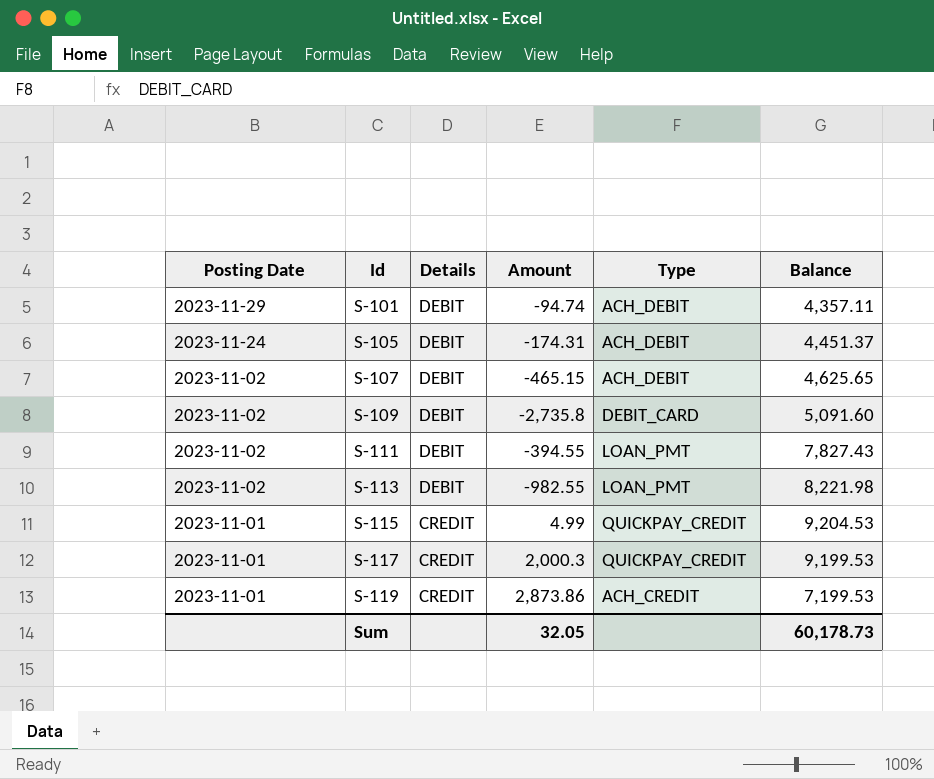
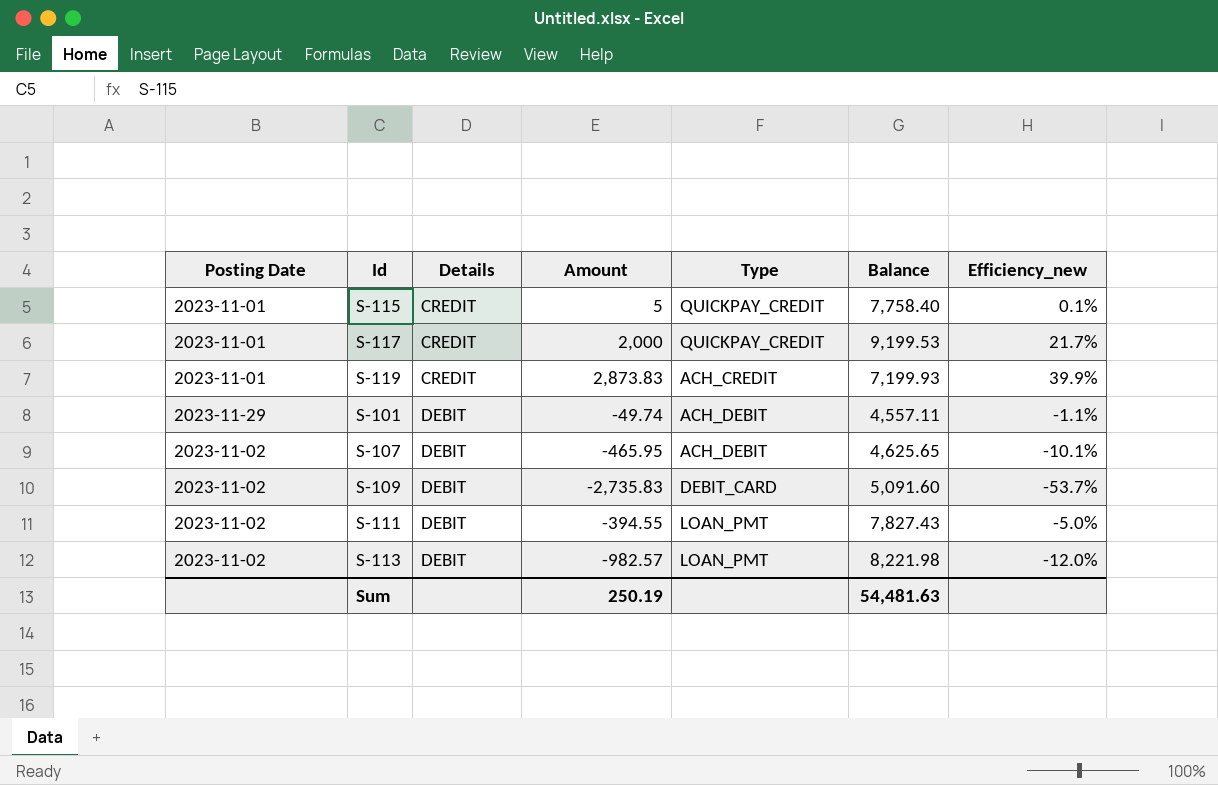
row order: Posting Date descending -> Details ascending
column Efficiency_new | formula: none -> [Amount] / [Balance]
row S-105: 2023-11-24 | DEBIT | -174.31 | ACH_DEBIT | 4,451.37 -> none
S-115 | Amount: 4.99 -> 5
S-115 | Balance: 9,204.53 -> 7,758.40
S-117 | Amount: 2,000.3 -> 2,000
S-119 | Amount: 2,873.86 -> 2,873.83
S-119 | Balance: 7,199.53 -> 7,199.93
S-101 | Amount: -94.74 -> -49.74
S-101 | Balance: 4,357.11 -> 4,557.11
S-107 | Amount: -465.15 -> -465.95
S-109 | Amount: -2,735.8 -> -2,735.83
S-113 | Amount: -982.55 -> -982.57
Sum | Amount: 32.05 -> 250.19
Sum | Balance: 60,178.73 -> 54,481.63

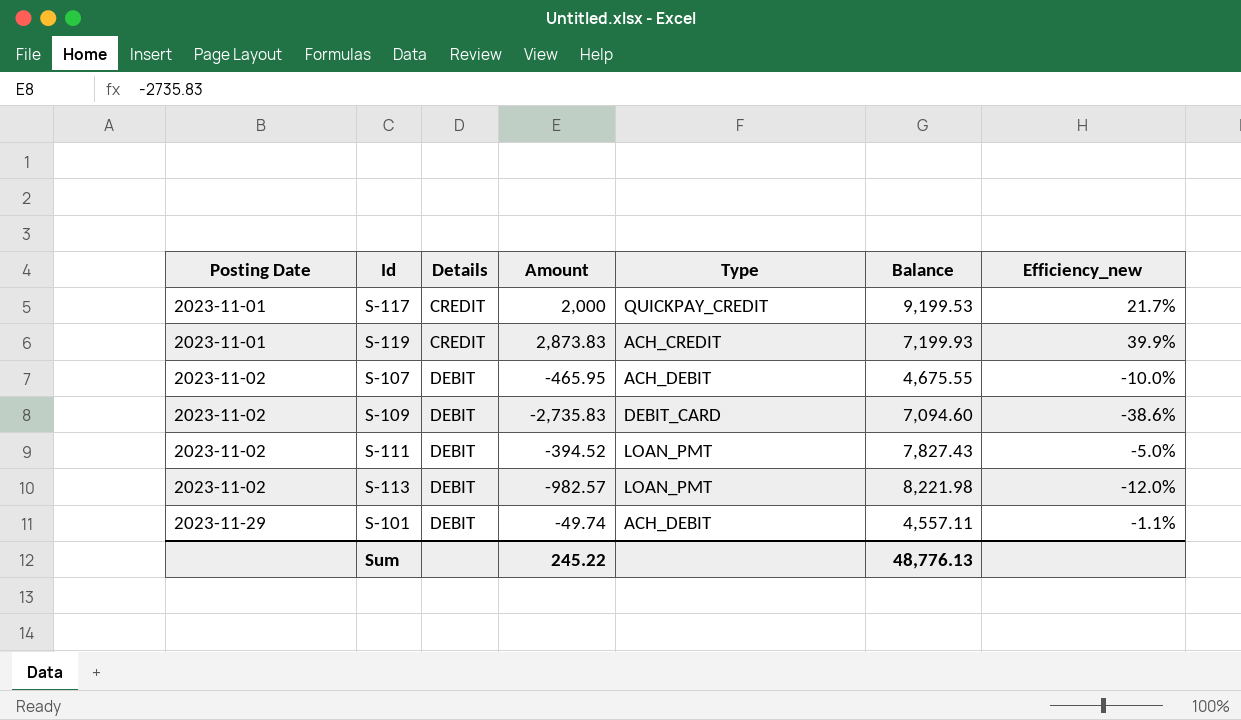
row order: Details ascending -> Posting Date ascending
row S-115: 2023-11-01 | CREDIT | 5 | QUICKPAY_CREDIT | 7,758.40 | 0.1% -> none
S-107 | Balance: 4,625.65 -> 4,675.55
S-107 | Efficiency_new: -10.1% -> -10.0%
S-109 | Balance: 5,091.60 -> 7,094.60
S-109 | Efficiency_new: -53.7% -> -38.6%
S-111 | Amount: -394.55 -> -394.52
Sum | Amount: 250.19 -> 245.22
Sum | Balance: 54,481.63 -> 48,776.13

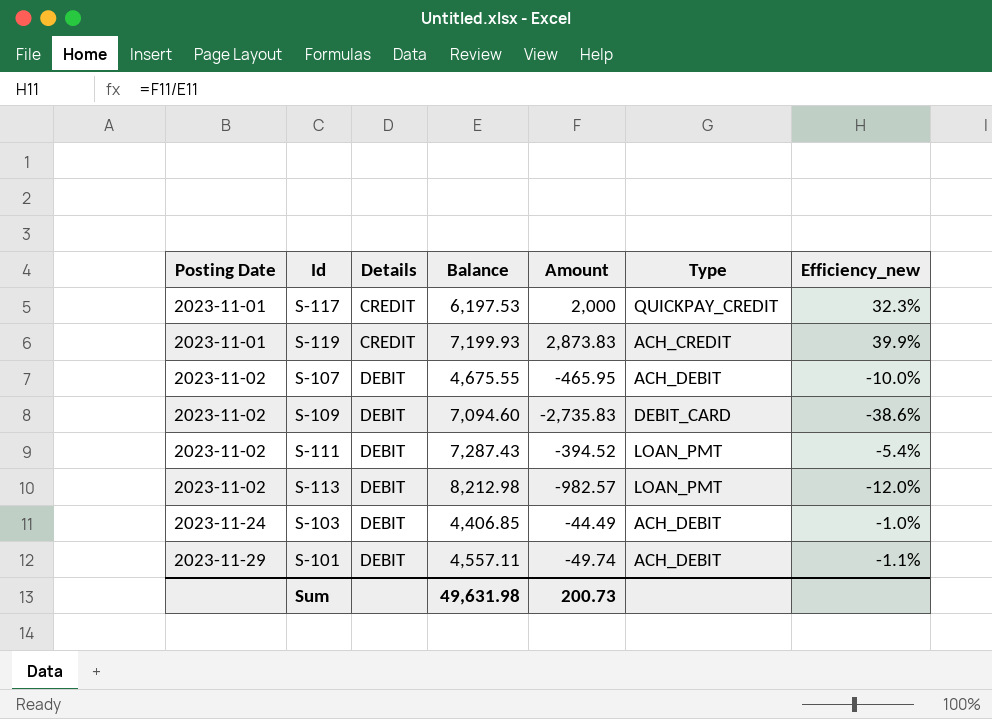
column Balance | position: 6 -> 4
S-117 | Balance: 9,199.53 -> 6,197.53
S-117 | Efficiency_new: 21.7% -> 32.3%
S-111 | Balance: 7,827.43 -> 7,287.43
S-111 | Efficiency_new: -5.0% -> -5.4%
S-113 | Balance: 8,221.98 -> 8,212.98
row S-103: none -> 2023-11-24 | DEBIT | 4,406.85 | -44.49 | ACH_DEBIT | -1.0%
Sum | Balance: 48,776.13 -> 49,631.98
Sum | Amount: 245.22 -> 200.73

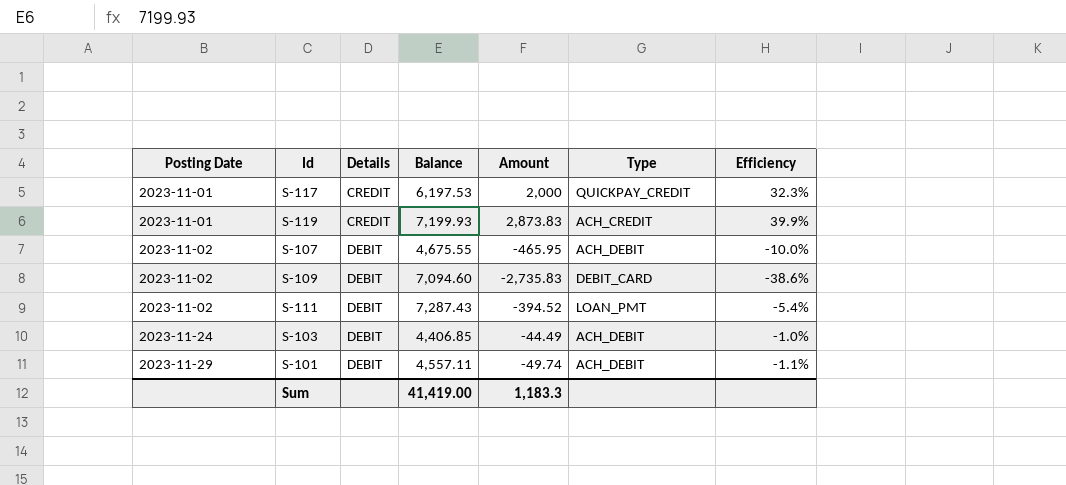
column name: Efficiency_new -> Efficiency
row S-113: 2023-11-02 | DEBIT | 8,212.98 | -982.57 | LOAN_PMT | -12.0% -> none
Sum | Balance: 49,631.98 -> 41,419.00
Sum | Amount: 200.73 -> 1,183.3

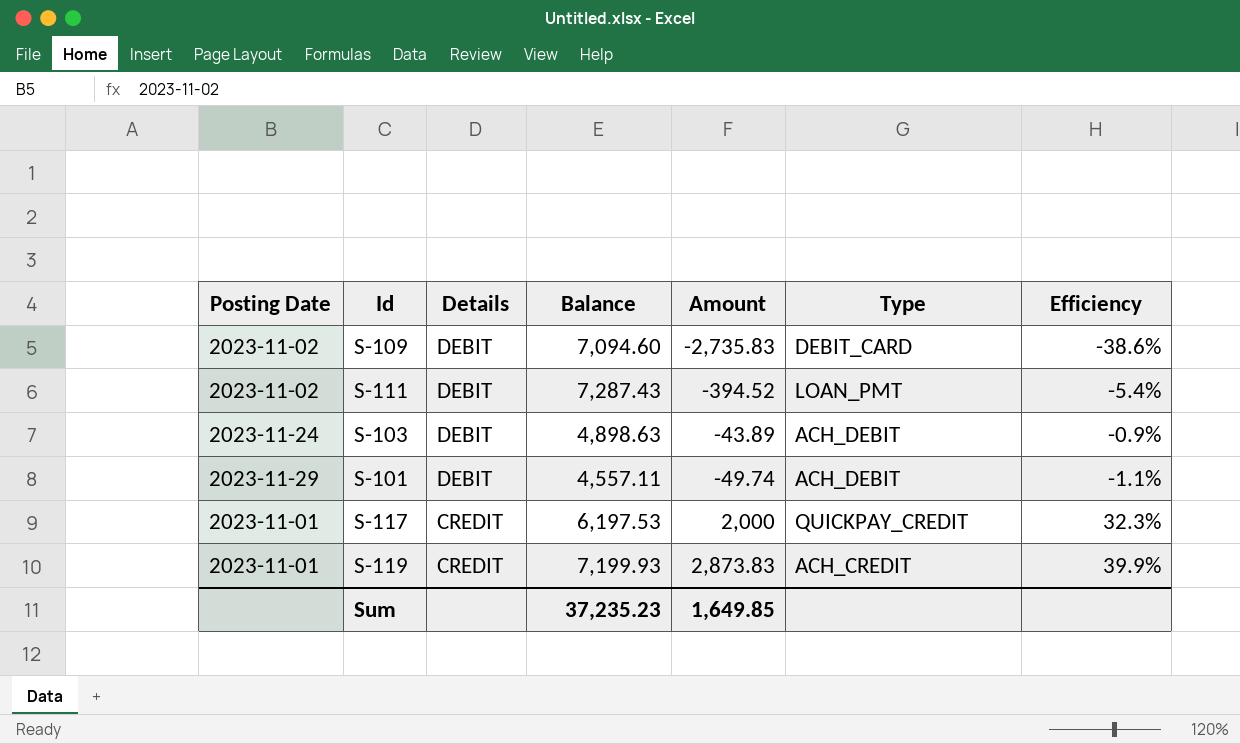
row order: Posting Date ascending -> Details descending
row S-107: 2023-11-02 | DEBIT | 4,675.55 | -465.95 | ACH_DEBIT | -10.0% -> none
S-103 | Balance: 4,406.85 -> 4,898.63
S-103 | Amount: -44.49 -> -43.89
S-103 | Efficiency: -1.0% -> -0.9%
Sum | Balance: 41,419.00 -> 37,235.23
Sum | Amount: 1,183.3 -> 1,649.85

